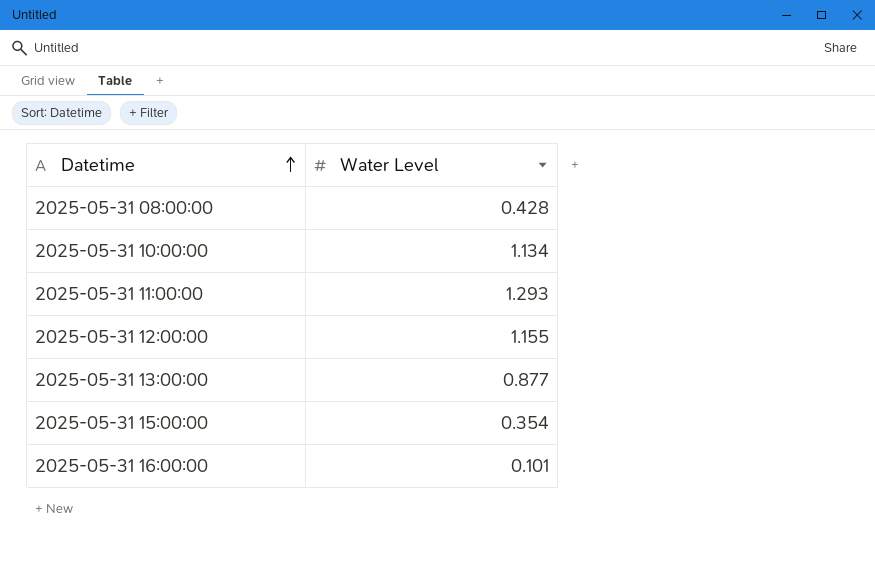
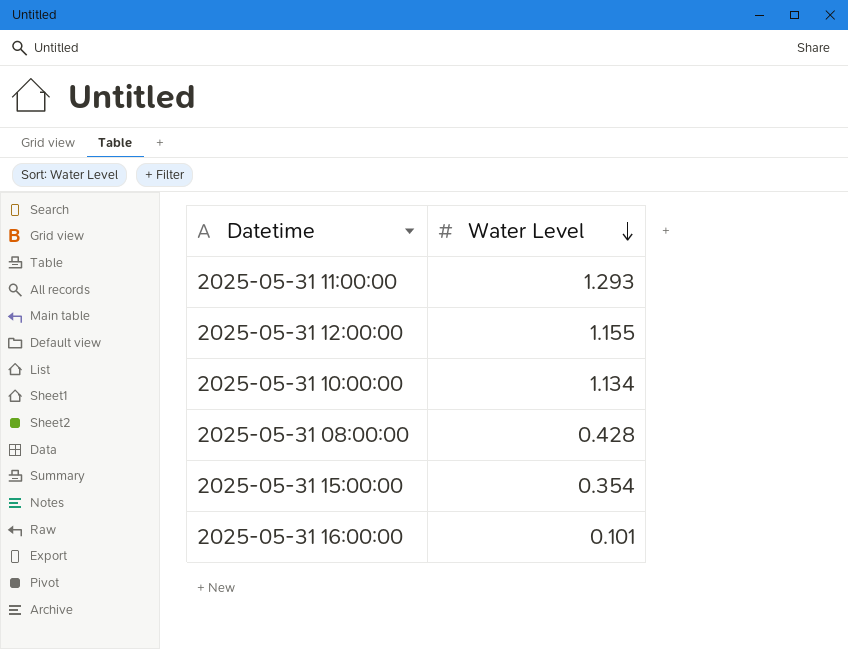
row order: Datetime ascending -> Water Level descending
row 2025-05-31 13:00:00: 0.877 -> none

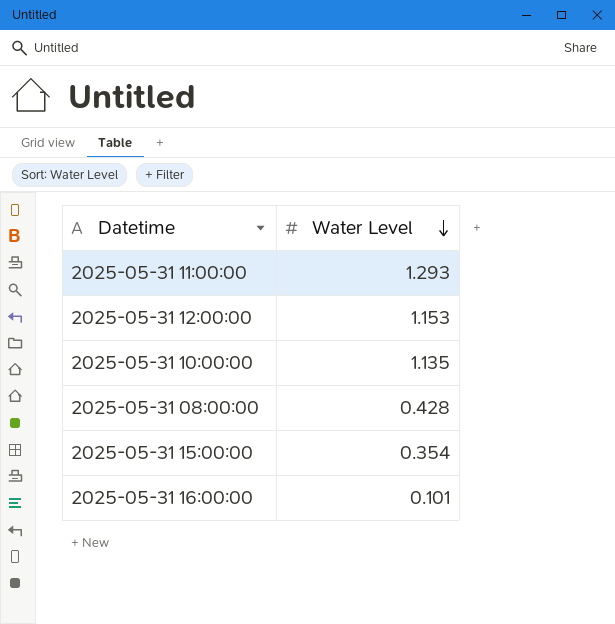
2025-05-31 12:00:00 | Water Level: 1.155 -> 1.153
2025-05-31 10:00:00 | Water Level: 1.134 -> 1.135

